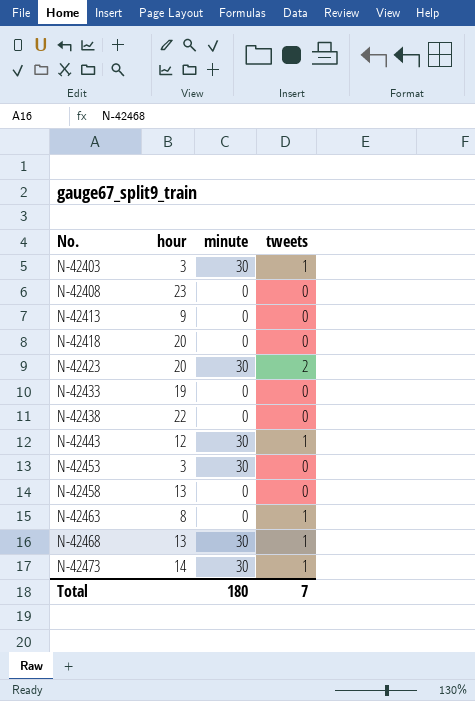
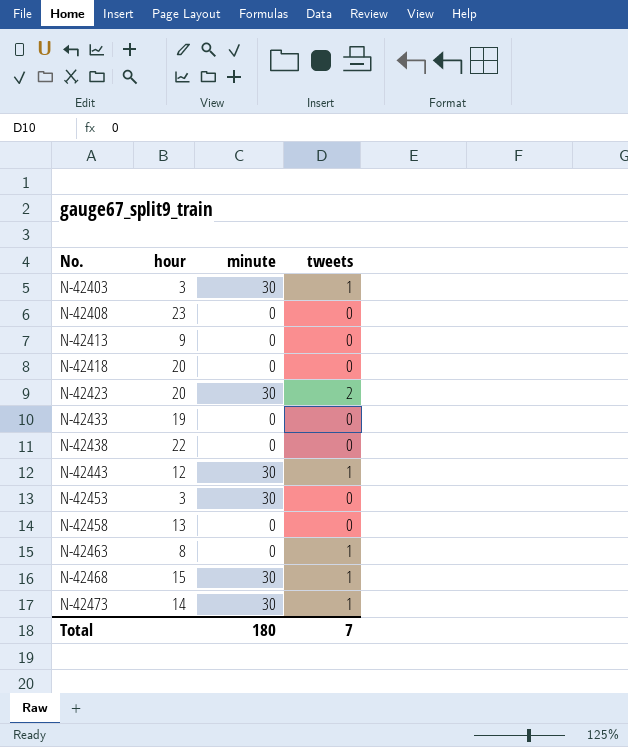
N-42468 | hour: 13 -> 15

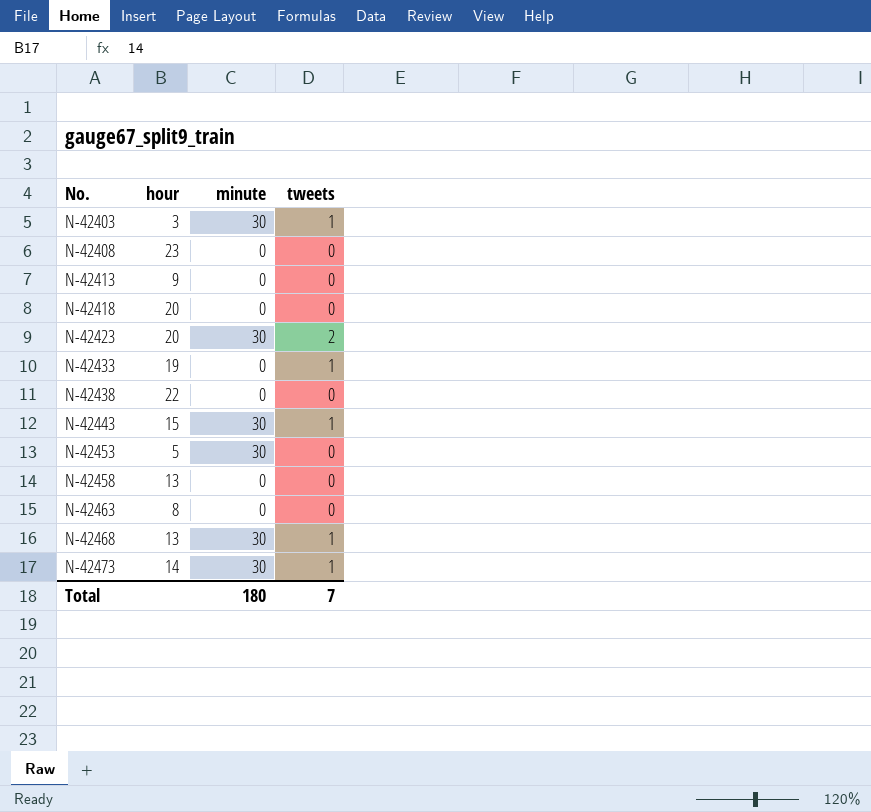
N-42433 | tweets: 0 -> 1
N-42443 | hour: 12 -> 15
N-42453 | hour: 3 -> 5
N-42463 | tweets: 1 -> 0
N-42468 | hour: 15 -> 13

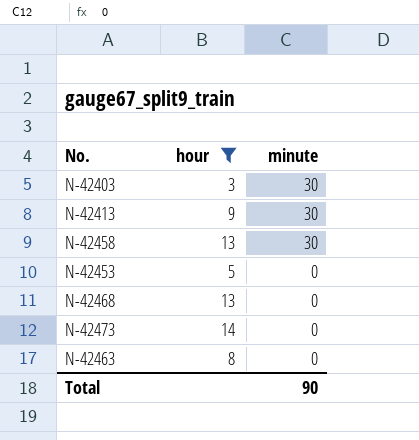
filter: none -> hour <= 14
row order: No. ascending -> minute descending
column tweets | position: 4 -> none
N-42413 | minute: 0 -> 30
N-42458 | minute: 0 -> 30
N-42453 | minute: 30 -> 0
N-42468 | minute: 30 -> 0
N-42473 | minute: 30 -> 0
Total | minute: 180 -> 90

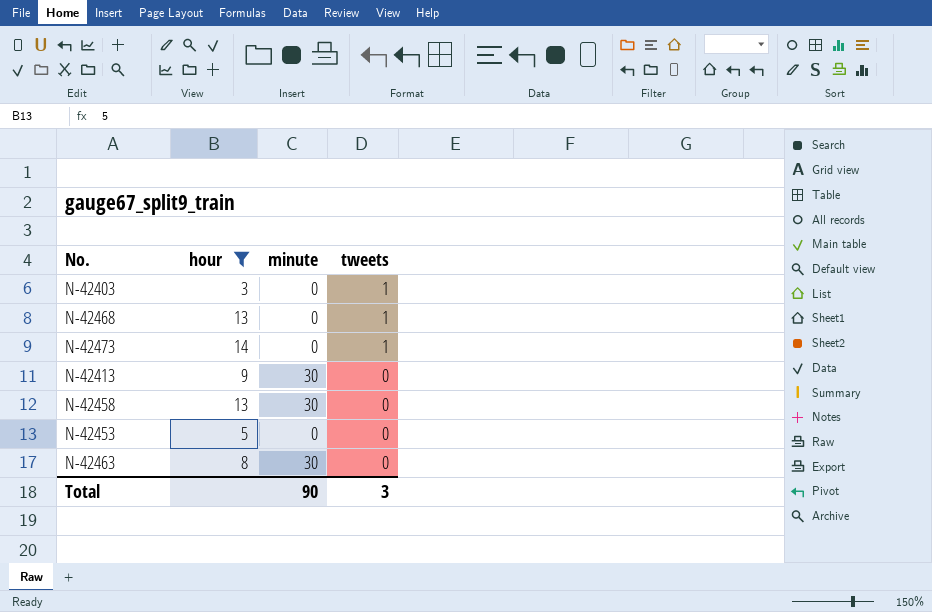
row order: minute descending -> tweets descending
column tweets | position: none -> 4
N-42403 | minute: 30 -> 0
N-42463 | minute: 0 -> 30

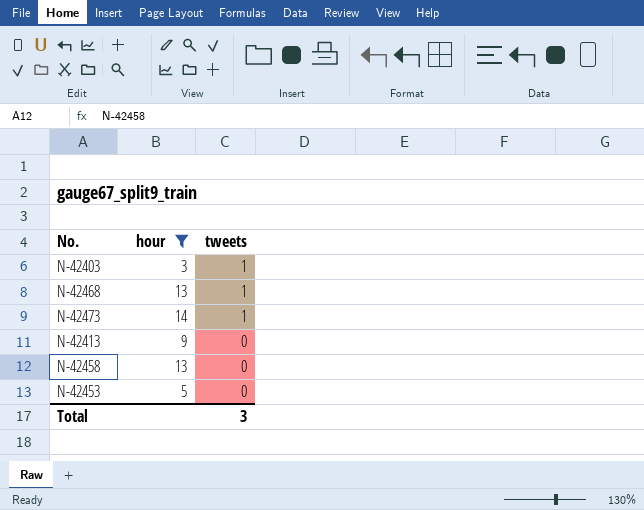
column minute | position: 3 -> none
row N-42463: 8 | 30 | 0 -> none

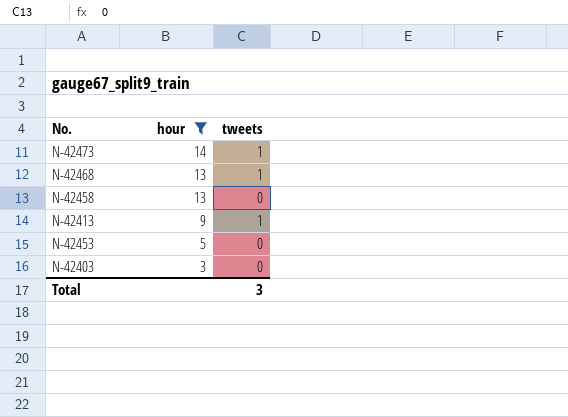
row order: tweets descending -> hour descending
N-42413 | tweets: 0 -> 1
N-42403 | tweets: 1 -> 0

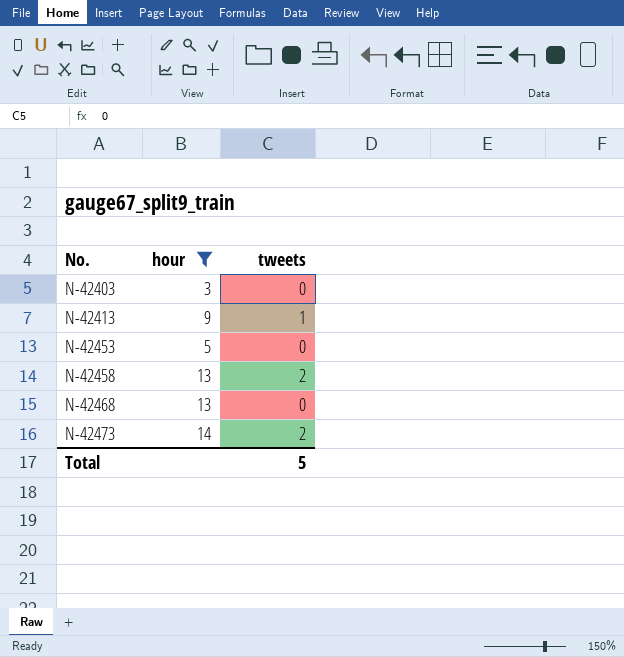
row order: hour descending -> No. ascending
N-42458 | tweets: 0 -> 2
N-42468 | tweets: 1 -> 0
N-42473 | tweets: 1 -> 2
Total | tweets: 3 -> 5

